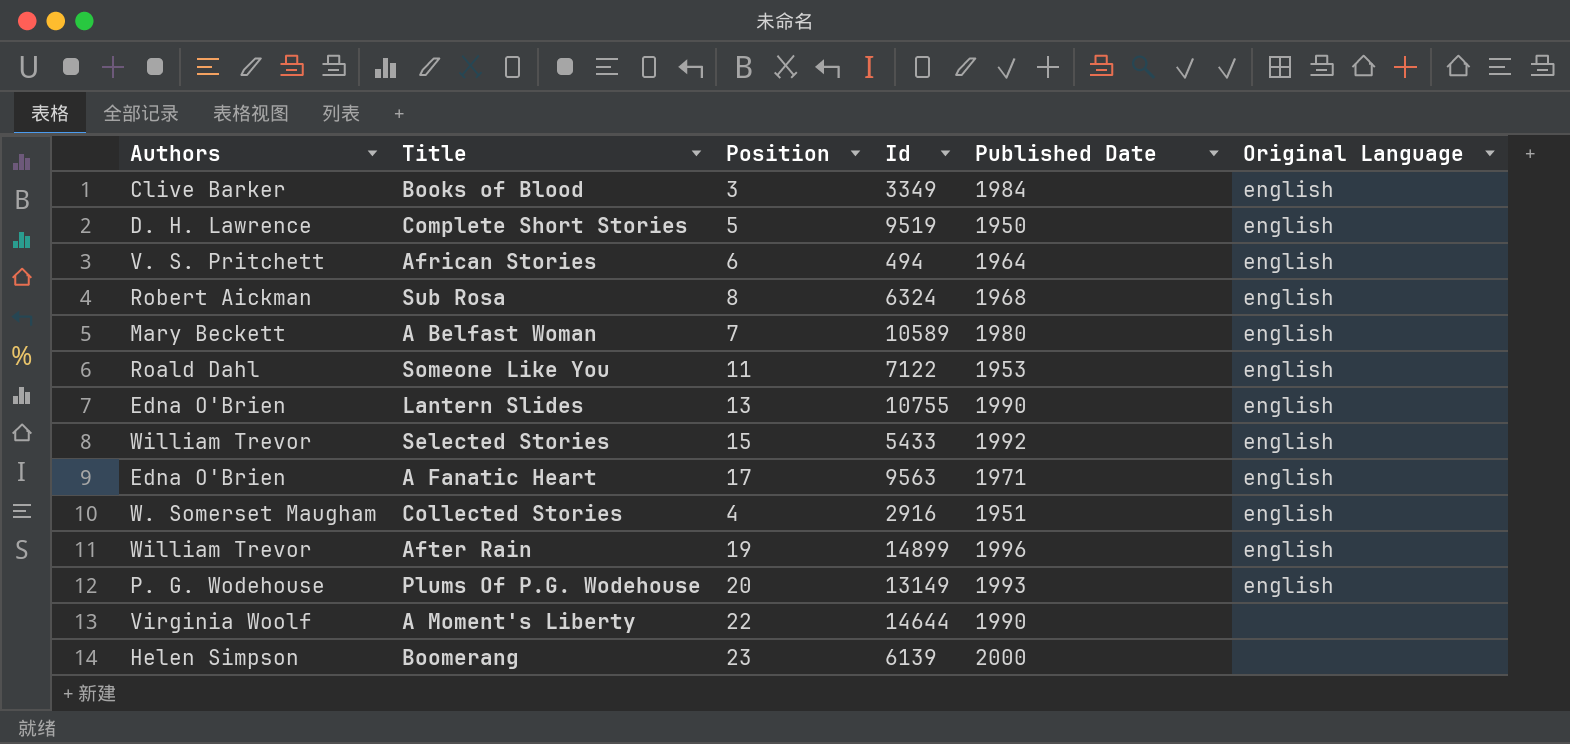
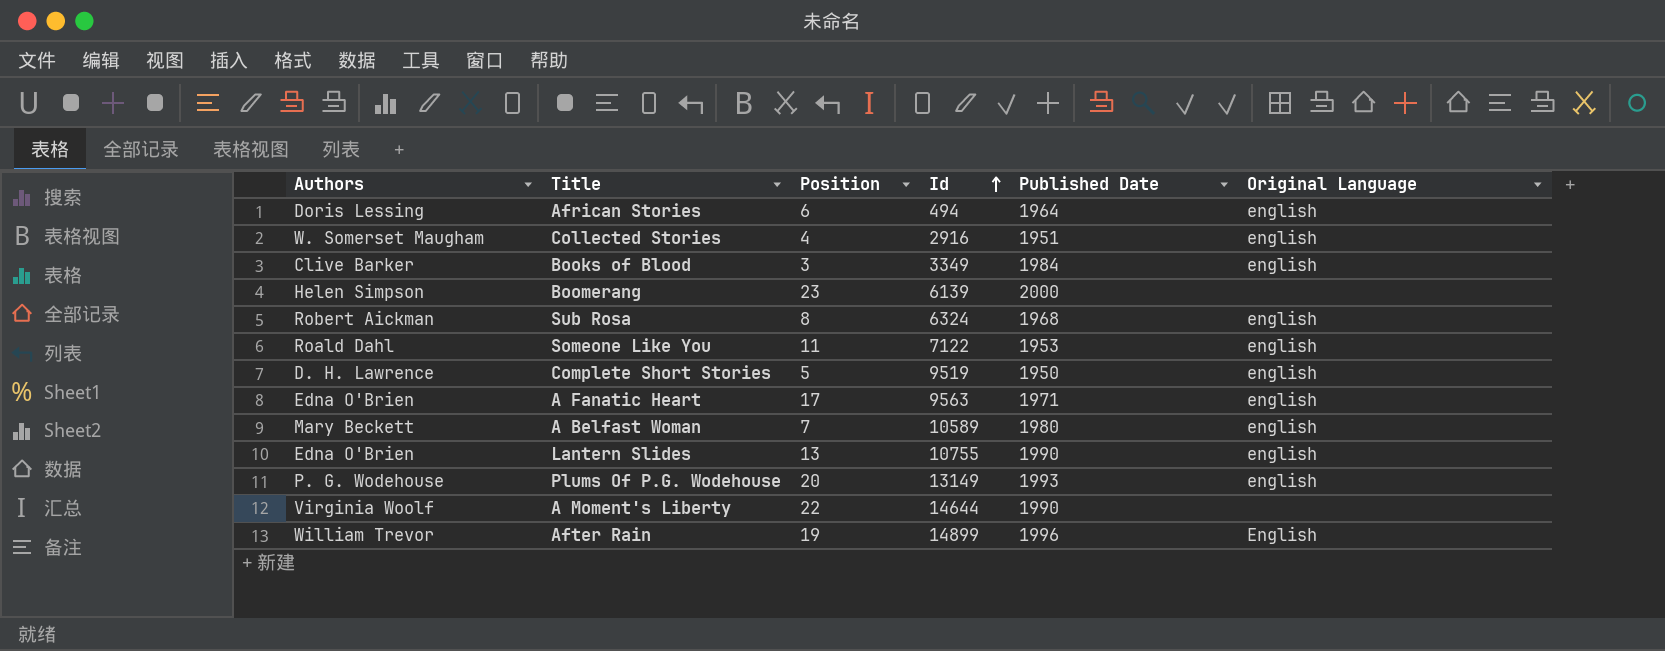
row order: none -> Id ascending
row Selected Stories: William Trevor | 15 | 5433 | 1992 | english -> none
African Stories | Authors: V. S. Pritchett -> Doris Lessing
After Rain | Original Language: english -> English

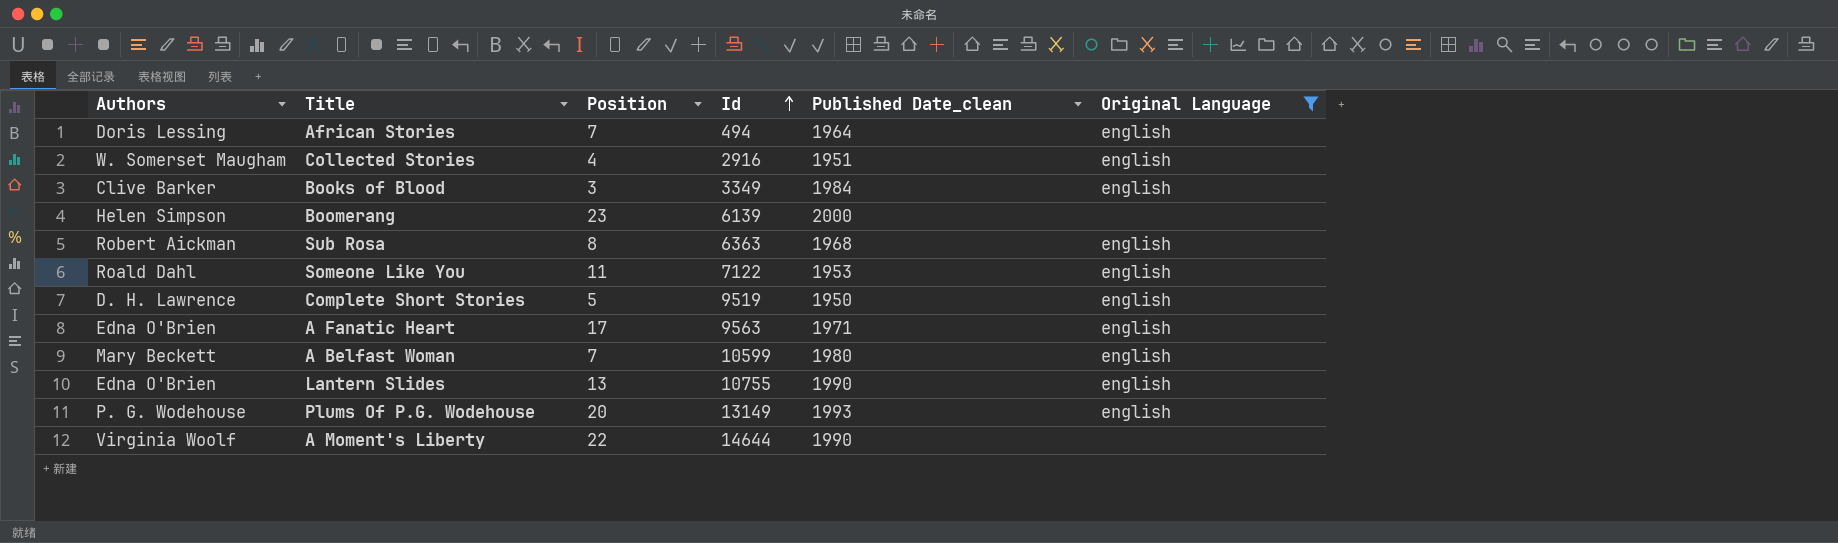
filter: none -> Original Language != English
column name: Published Date -> Published Date_clean
African Stories | Position: 6 -> 7
Sub Rosa | Id: 6324 -> 6363
A Belfast Woman | Id: 10589 -> 10599

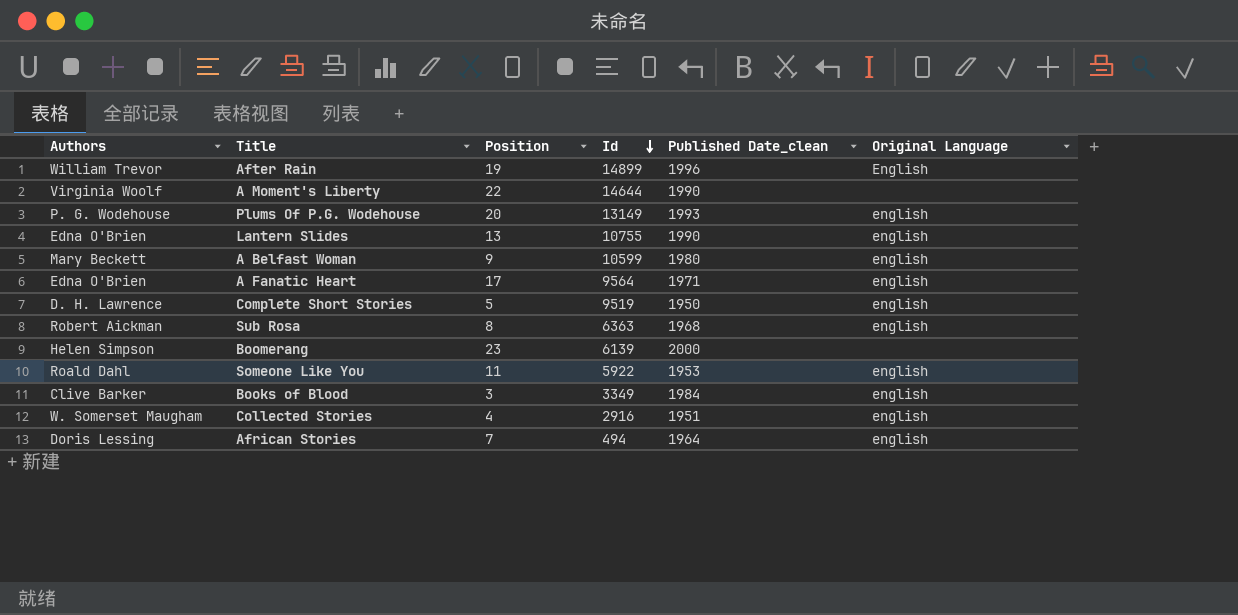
filter: Original Language != English -> none
row order: Id ascending -> Id descending
A Belfast Woman | Position: 7 -> 9
A Fanatic Heart | Id: 9563 -> 9564
Someone Like You | Id: 7122 -> 5922

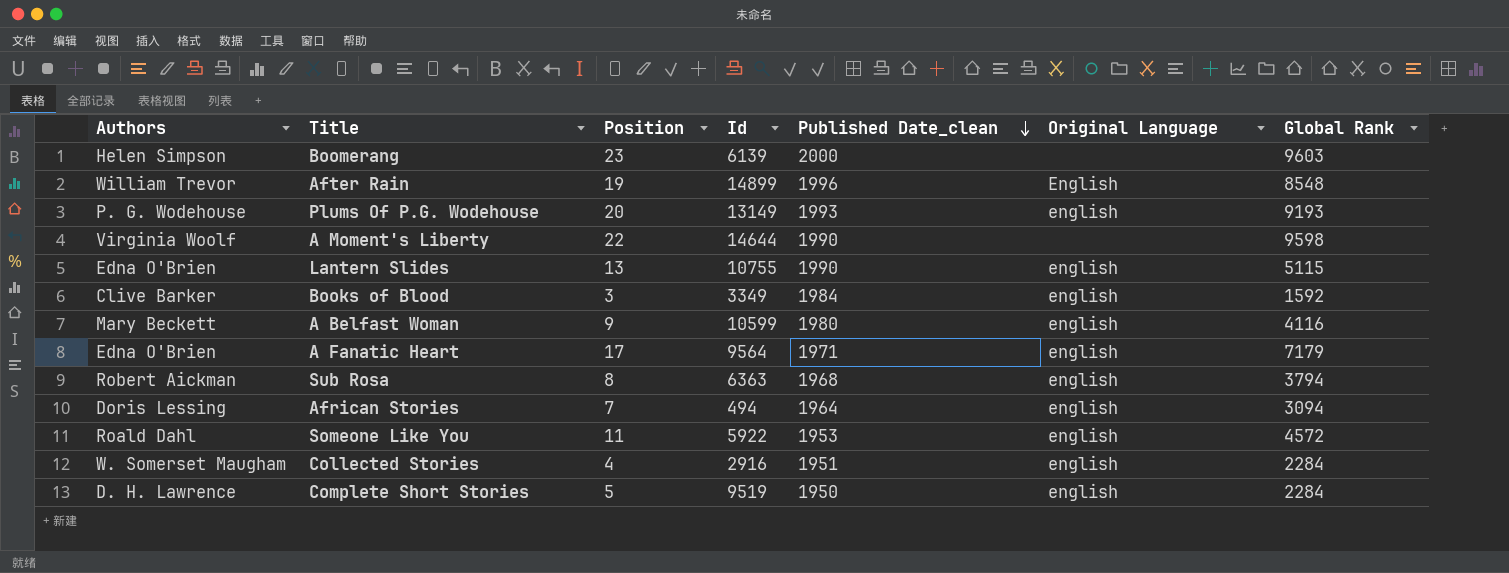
row order: Id descending -> Published Date_clean descending
column Global Rank | position: none -> 7

